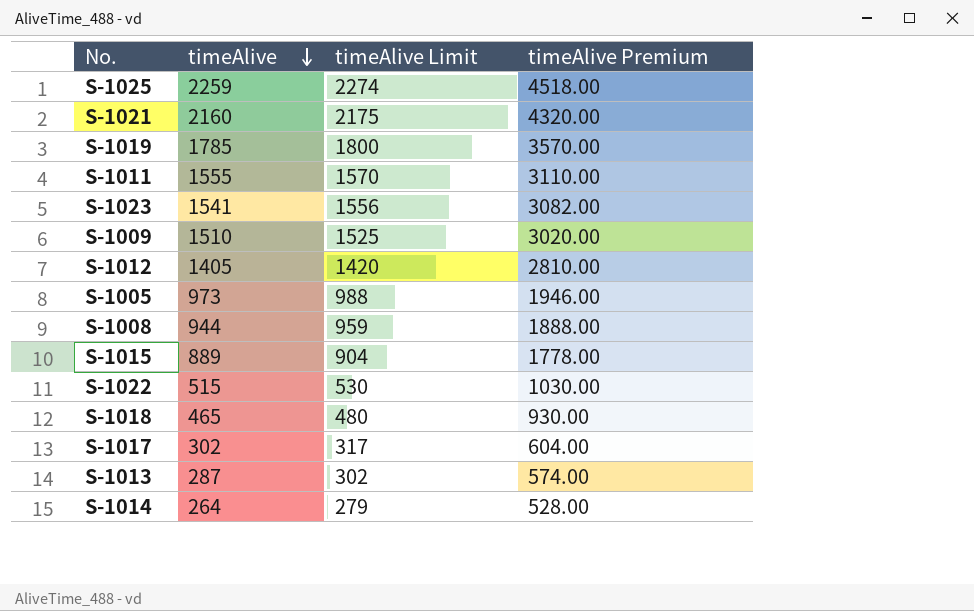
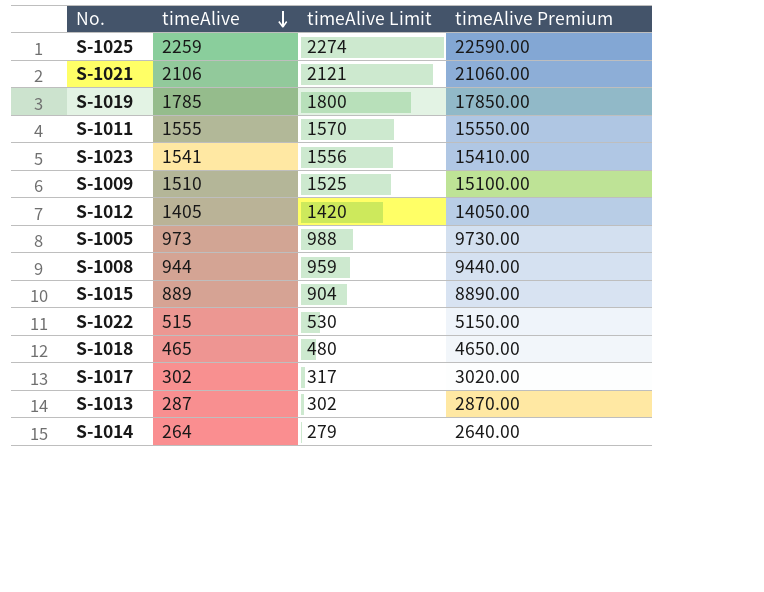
column timeAlive Premium | formula: [timeAlive] * 2 -> [timeAlive] * 10
S-1021 | timeAlive: 2160 -> 2106
S-1021 | timeAlive Limit: 2175 -> 2121

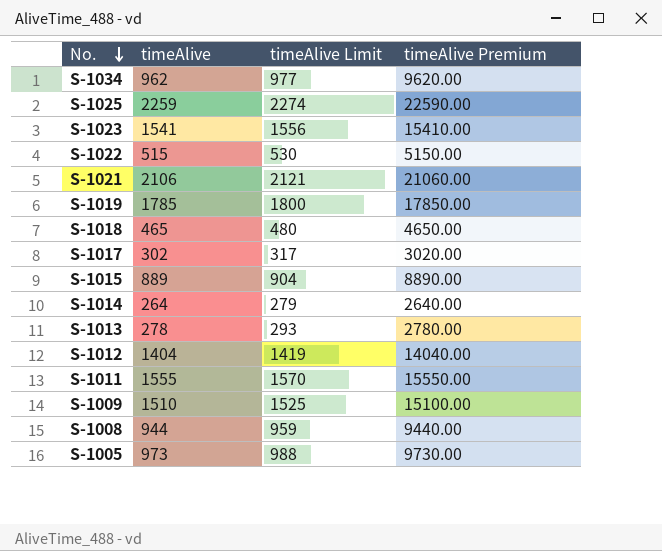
row order: timeAlive descending -> No. descending
row S-1034: none -> 962 | 977 | 9620.00
S-1013 | timeAlive: 287 -> 278
S-1013 | timeAlive Limit: 302 -> 293
S-1013 | timeAlive Premium: 2870.00 -> 2780.00
S-1012 | timeAlive: 1405 -> 1404
S-1012 | timeAlive Limit: 1420 -> 1419
S-1012 | timeAlive Premium: 14050.00 -> 14040.00

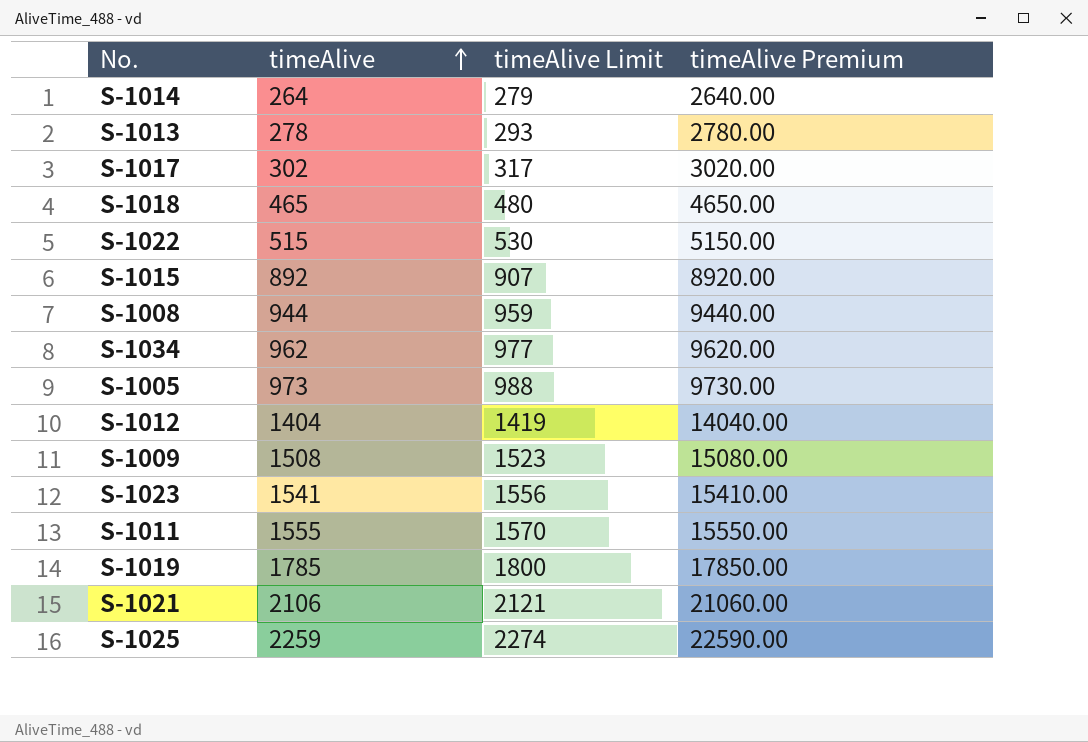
row order: No. descending -> timeAlive ascending
S-1015 | timeAlive: 889 -> 892
S-1015 | timeAlive Limit: 904 -> 907
S-1015 | timeAlive Premium: 8890.00 -> 8920.00
S-1009 | timeAlive: 1510 -> 1508
S-1009 | timeAlive Limit: 1525 -> 1523
S-1009 | timeAlive Premium: 15100.00 -> 15080.00

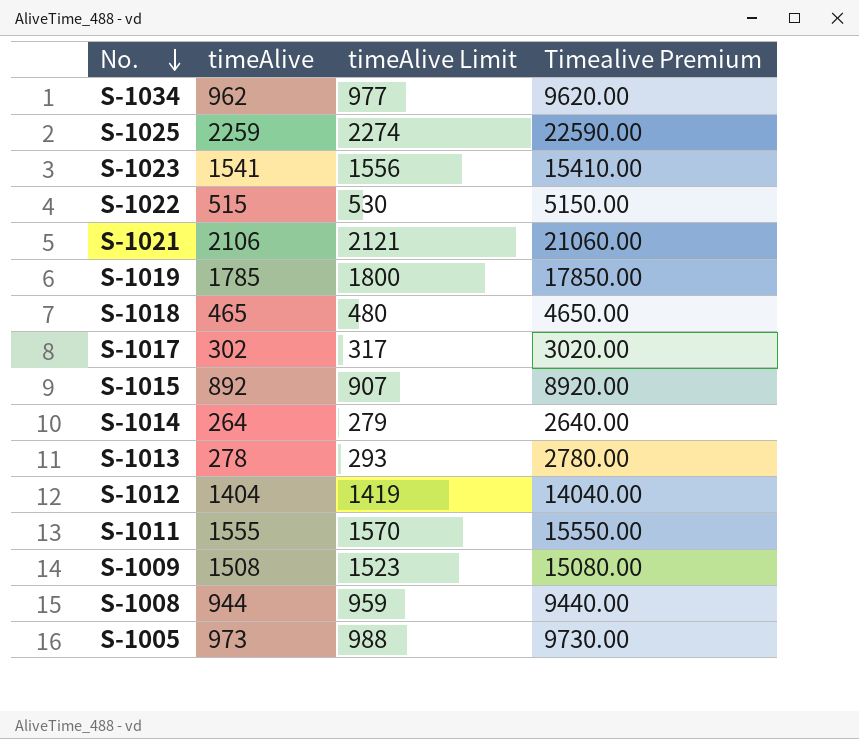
row order: timeAlive ascending -> No. descending
column name: timeAlive Premium -> Timealive Premium

